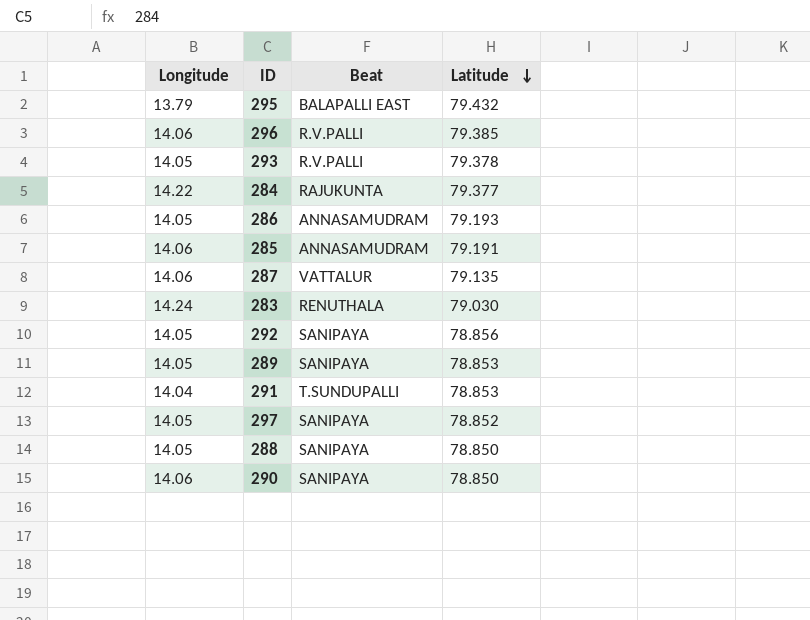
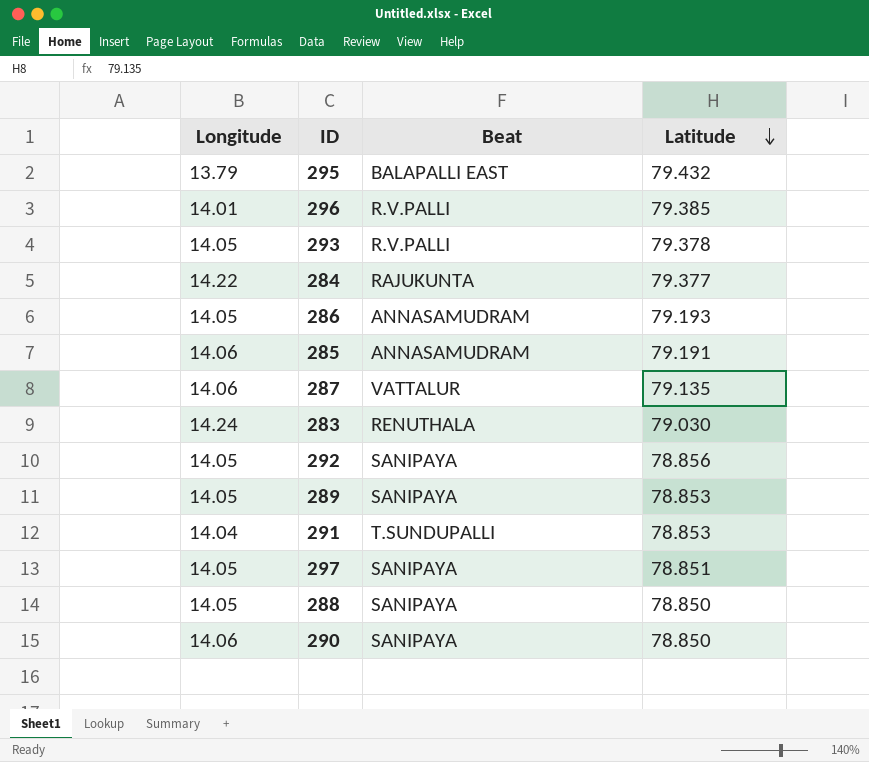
296 | Longitude: 14.06 -> 14.01
297 | Latitude: 78.852 -> 78.851

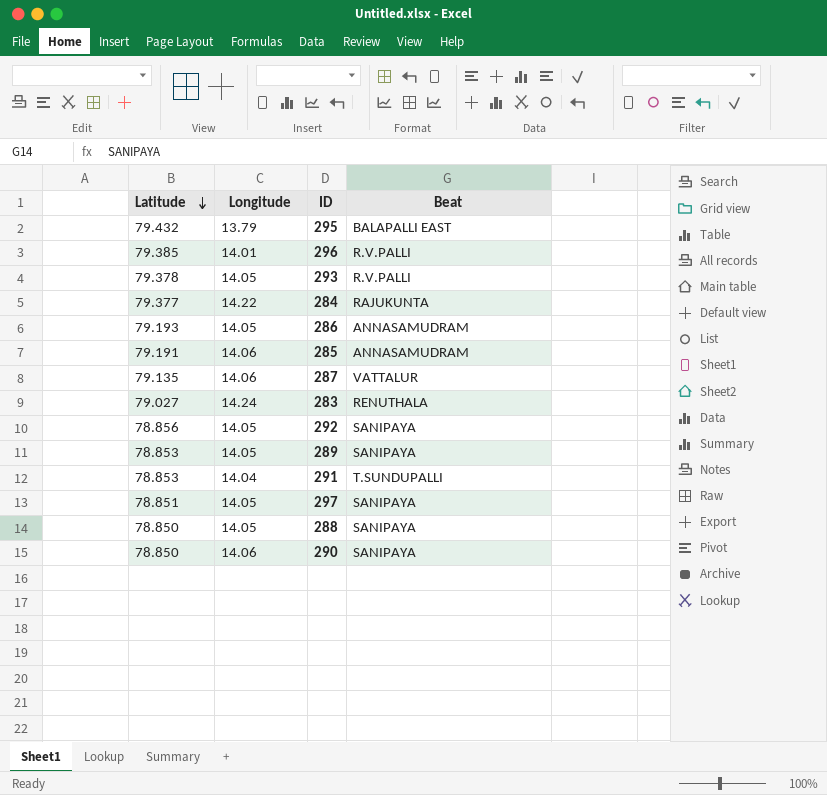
column Latitude | position: 4 -> 1
283 | Latitude: 79.030 -> 79.027

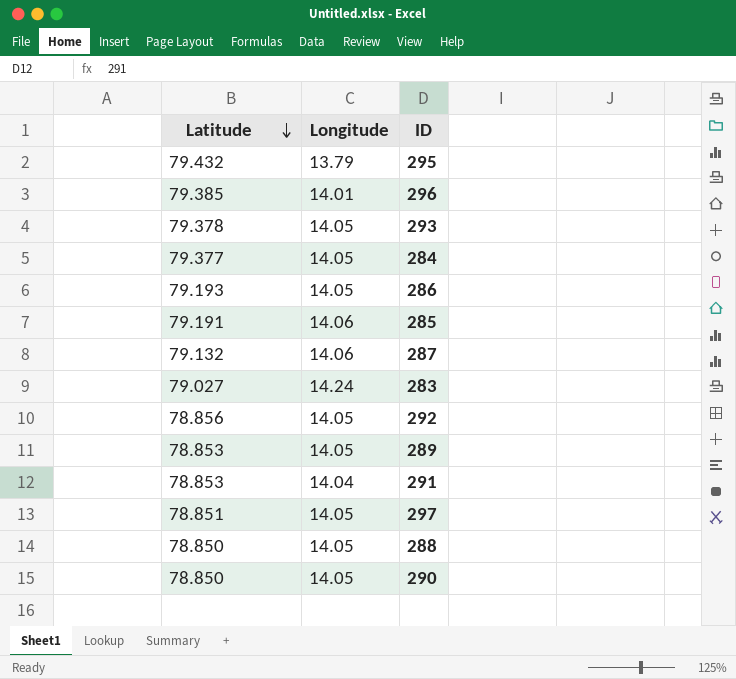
column Beat | position: 4 -> none
284 | Longitude: 14.22 -> 14.05
287 | Latitude: 79.135 -> 79.132
290 | Longitude: 14.06 -> 14.05

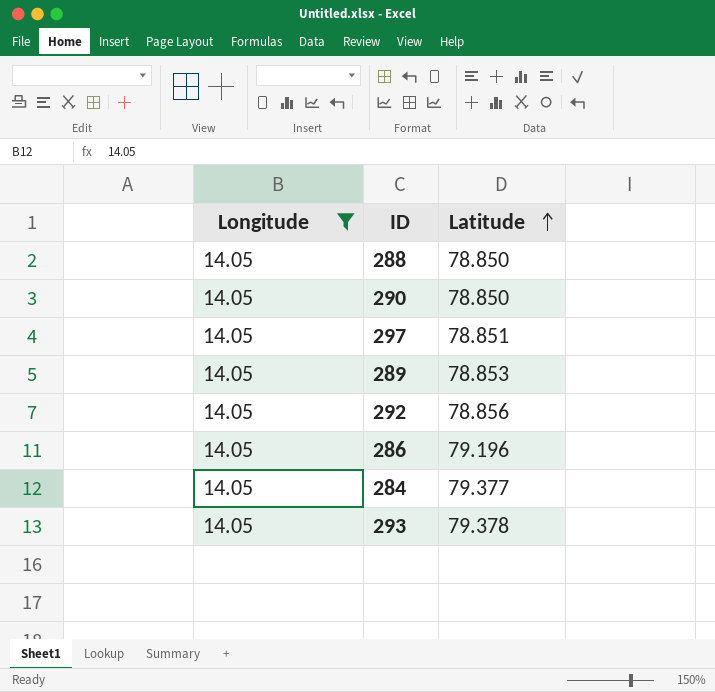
filter: none -> Longitude = 14.05
row order: Latitude descending -> Latitude ascending
column Latitude | position: 1 -> 3
286 | Latitude: 79.193 -> 79.196

